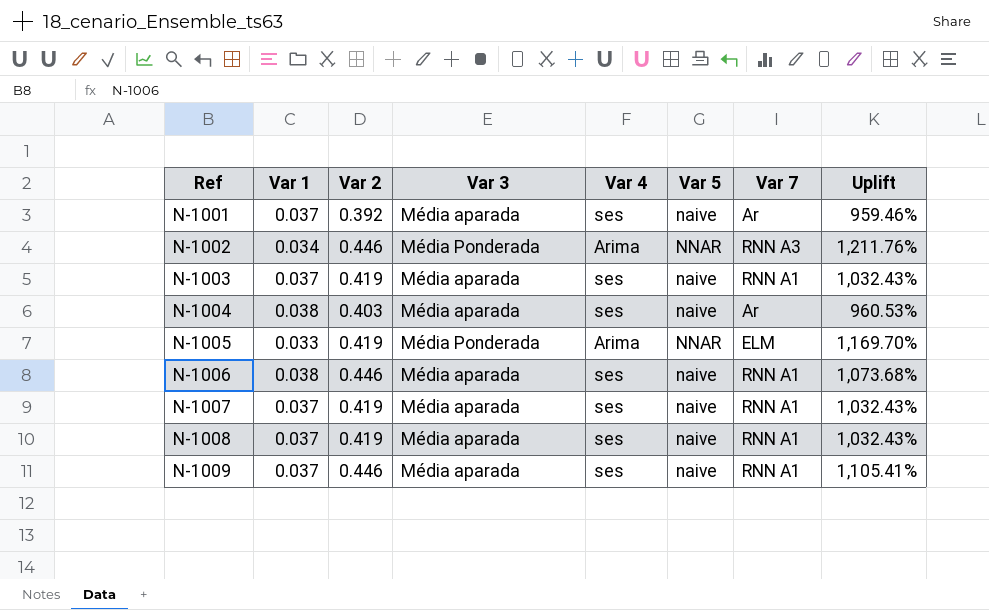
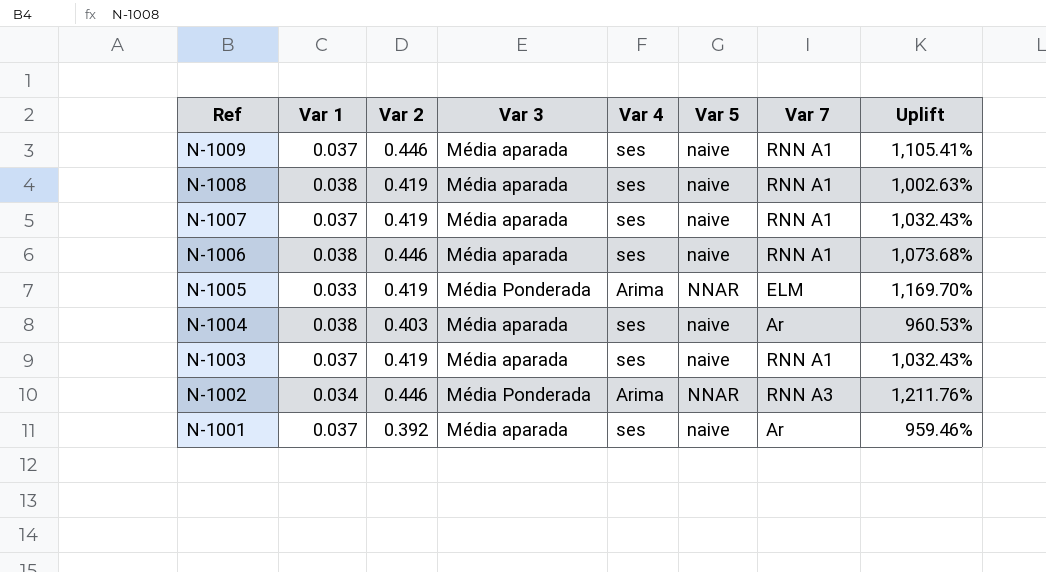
row order: Ref ascending -> Ref descending
N-1008 | Var 1: 0.037 -> 0.038
N-1008 | Uplift: 1,032.43% -> 1,002.63%

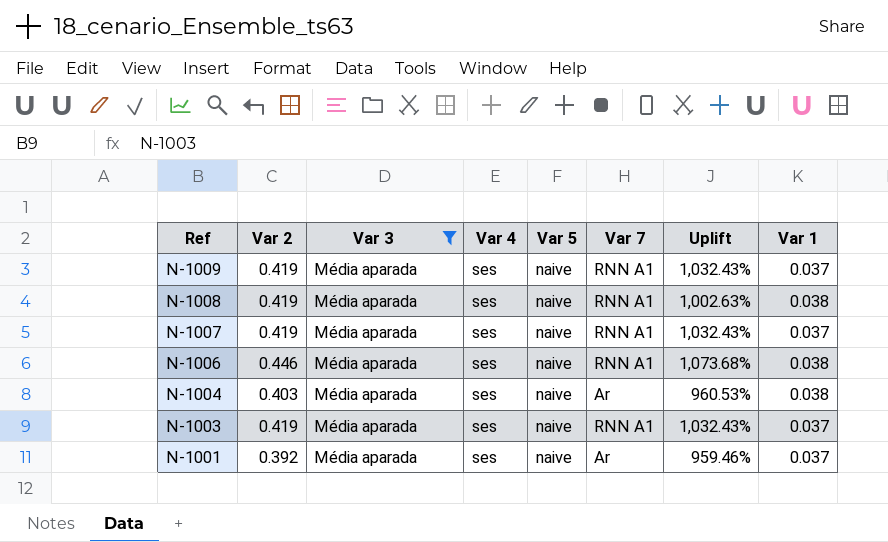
filter: none -> Var 3 = Média aparada
column Var 1 | position: 2 -> 8
N-1009 | Var 2: 0.446 -> 0.419
N-1009 | Uplift: 1,105.41% -> 1,032.43%

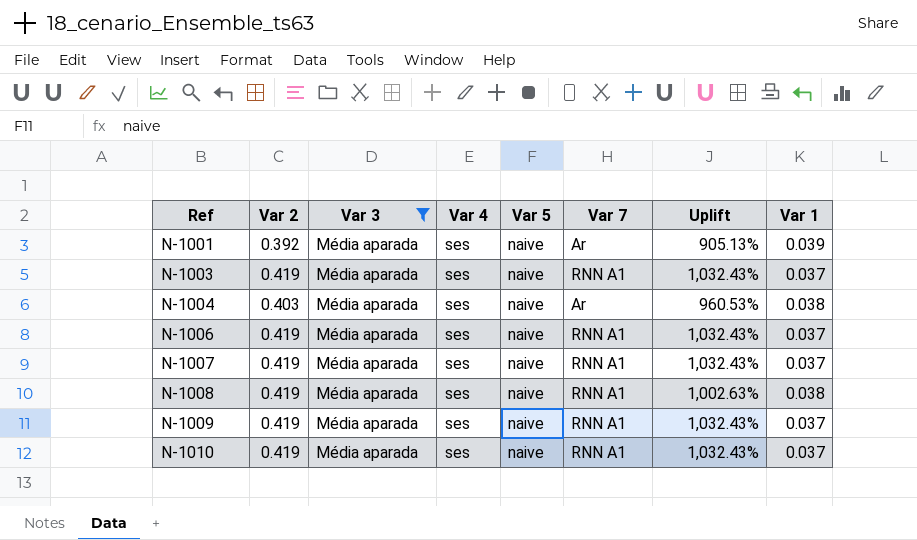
row order: Ref descending -> Ref ascending
N-1001 | Uplift: 959.46% -> 905.13%
N-1001 | Var 1: 0.037 -> 0.039
N-1006 | Var 2: 0.446 -> 0.419
N-1006 | Uplift: 1,073.68% -> 1,032.43%
N-1006 | Var 1: 0.038 -> 0.037
row N-1010: none -> 0.419 | Média aparada | ses | naive | RNN A1 | 1,032.43% | 0.037

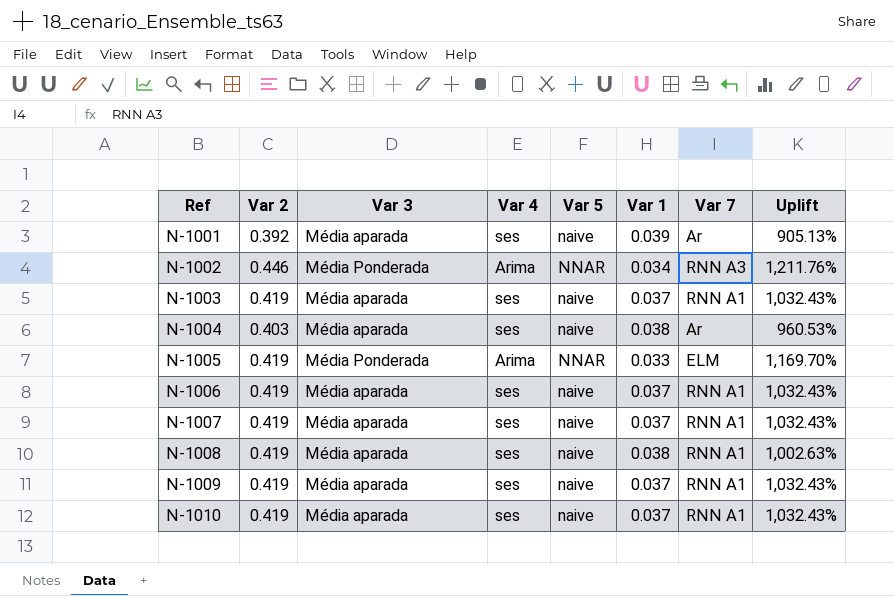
filter: Var 3 = Média aparada -> none
column Var 1 | position: 8 -> 6

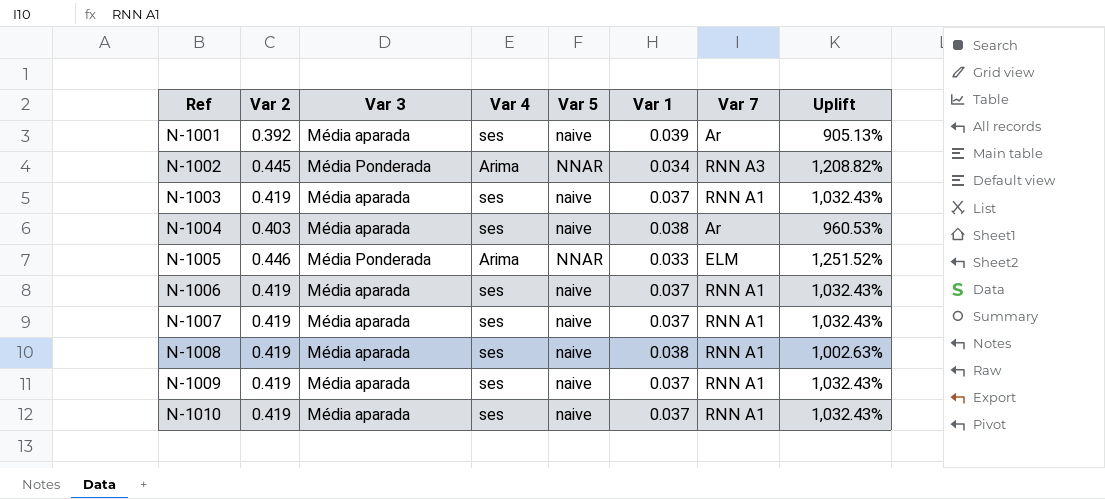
N-1002 | Var 2: 0.446 -> 0.445
N-1002 | Uplift: 1,211.76% -> 1,208.82%
N-1005 | Var 2: 0.419 -> 0.446
N-1005 | Uplift: 1,169.70% -> 1,251.52%

